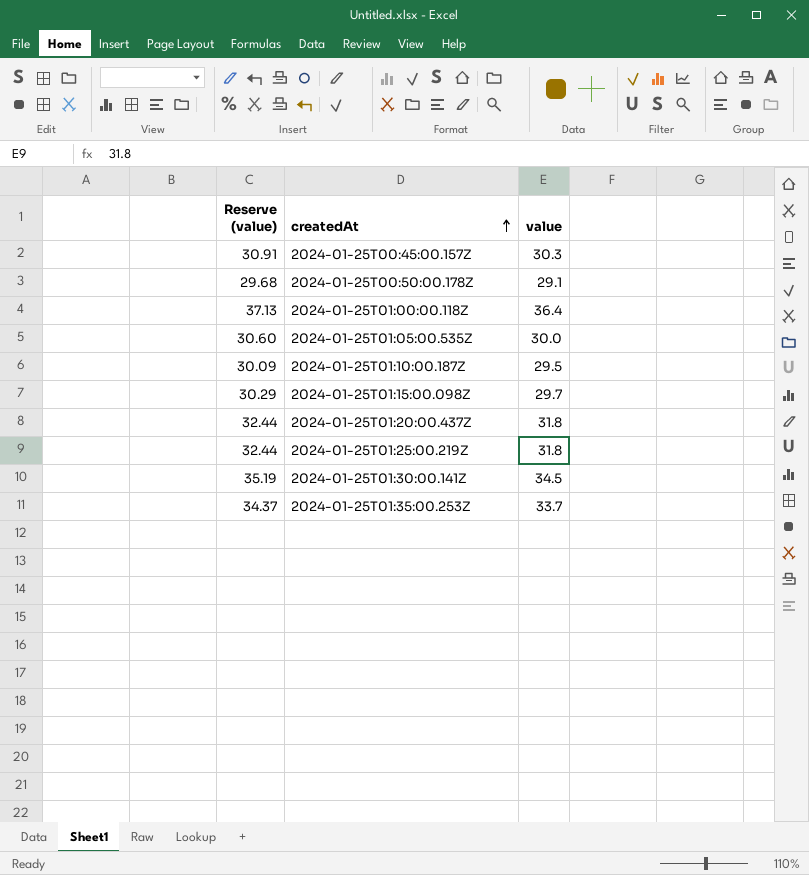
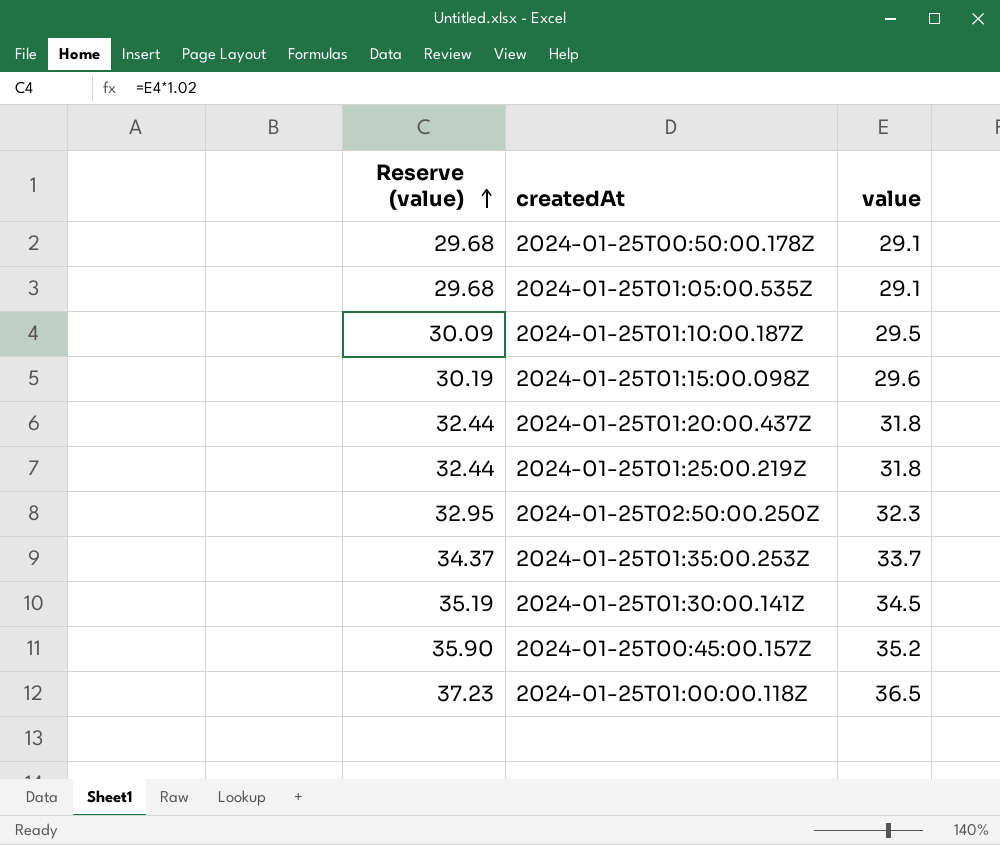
row order: createdAt ascending -> Reserve (value) ascending
2024-01-25T01:05:00.535Z | Reserve (value): 30.60 -> 29.68
2024-01-25T01:05:00.535Z | value: 30.0 -> 29.1
2024-01-25T01:15:00.098Z | Reserve (value): 30.29 -> 30.19
2024-01-25T01:15:00.098Z | value: 29.7 -> 29.6
row 2024-01-25T02:50:00.250Z: none -> 32.95 | 32.3
2024-01-25T00:45:00.157Z | Reserve (value): 30.91 -> 35.90
2024-01-25T00:45:00.157Z | value: 30.3 -> 35.2
2024-01-25T01:00:00.118Z | Reserve (value): 37.13 -> 37.23
2024-01-25T01:00:00.118Z | value: 36.4 -> 36.5

